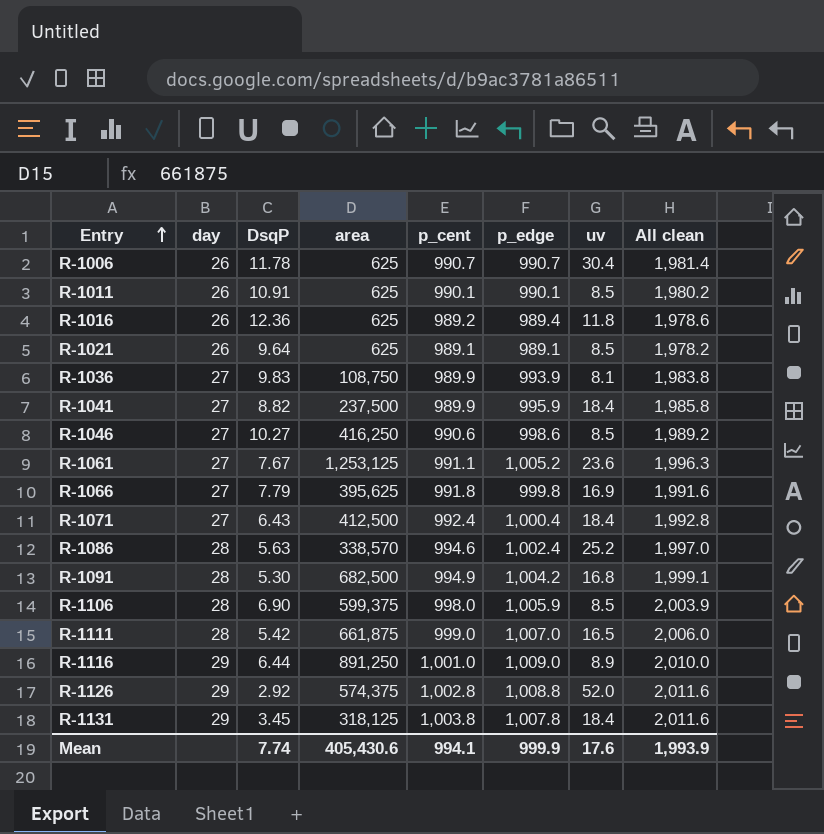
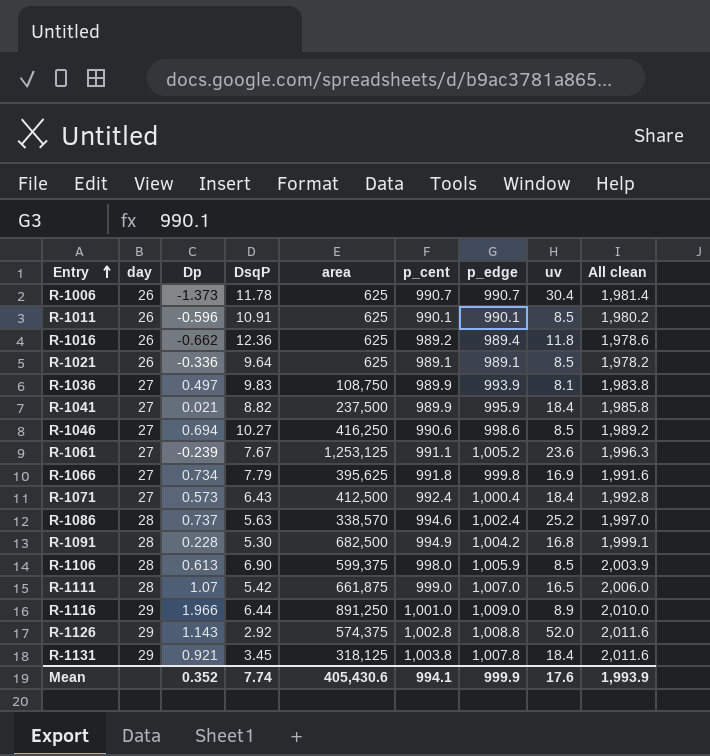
column Dp | position: none -> 3

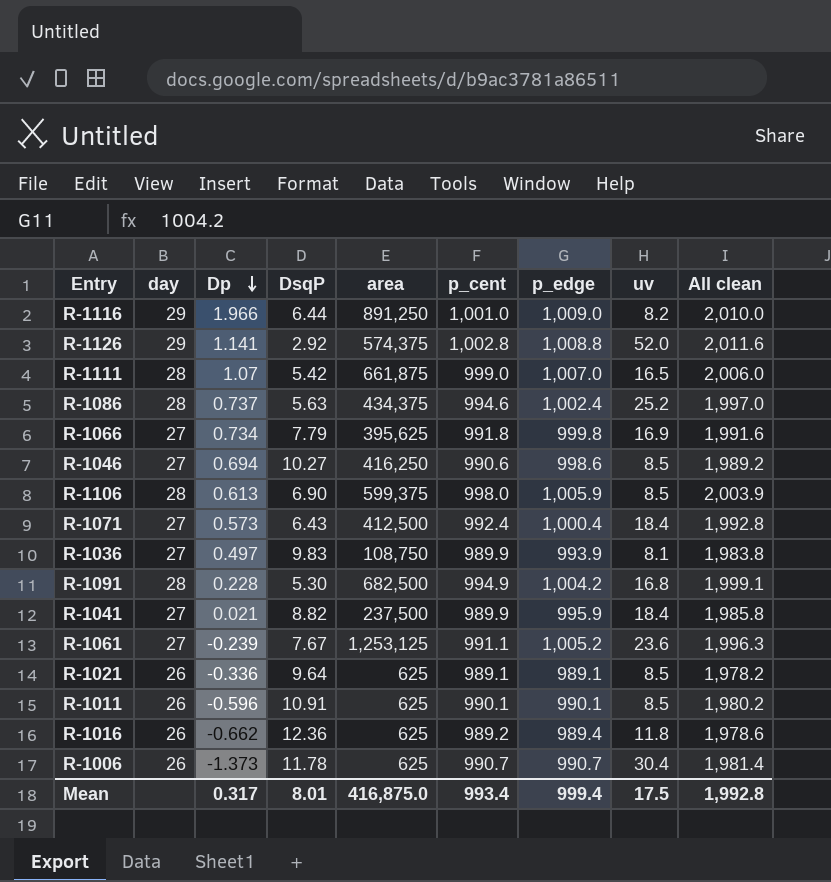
row order: Entry ascending -> Dp descending
row R-1131: 29 | 0.921 | 3.45 | 318,125 | 1,003.8 | 1,007.8 | 18.4 | 2,011.6 -> none
R-1116 | uv: 8.9 -> 8.2
R-1126 | Dp: 1.143 -> 1.141
R-1086 | area: 338,570 -> 434,375
Mean | Dp: 0.352 -> 0.317
Mean | DsqP: 7.74 -> 8.01
Mean | area: 405,430.6 -> 416,875.0
Mean | p_cent: 994.1 -> 993.4
Mean | p_edge: 999.9 -> 999.4
Mean | uv: 17.6 -> 17.5
Mean | All clean: 1,993.9 -> 1,992.8

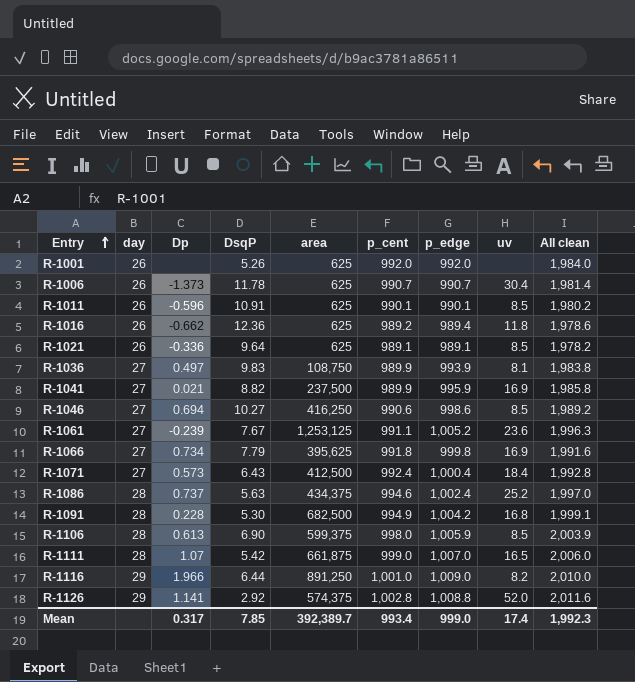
row order: Dp descending -> Entry ascending
row R-1001: none -> 26 | none | 5.26 | 625 | 992.0 | 992.0 | none | 1,984.0
R-1041 | uv: 18.4 -> 16.9
Mean | DsqP: 8.01 -> 7.85
Mean | area: 416,875.0 -> 392,389.7
Mean | p_edge: 999.4 -> 999.0
Mean | uv: 17.5 -> 17.4
Mean | All clean: 1,992.8 -> 1,992.3

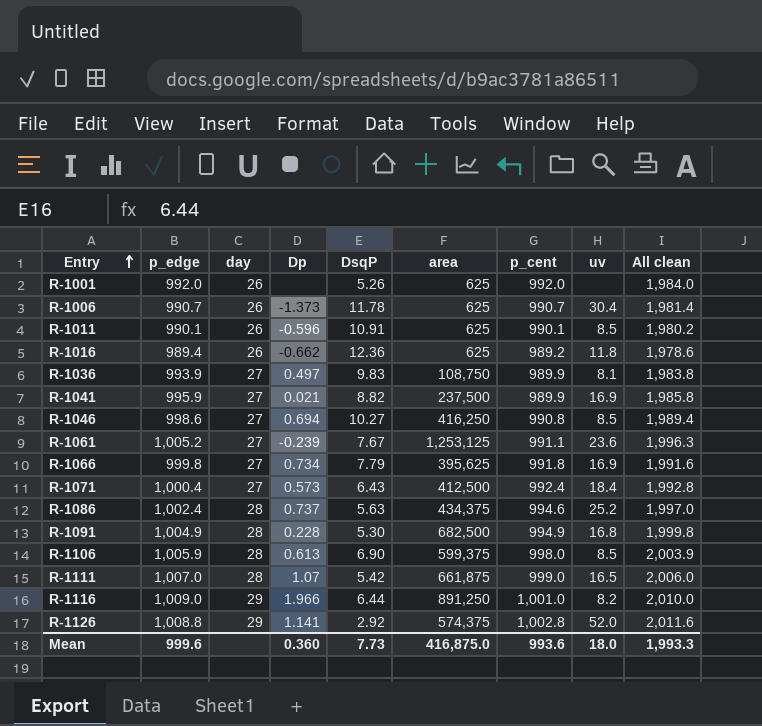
column p_edge | position: 7 -> 2
row R-1021: 26 | -0.336 | 9.64 | 625 | 989.1 | 989.1 | 8.5 | 1,978.2 -> none
R-1046 | p_cent: 990.6 -> 990.8
R-1046 | All clean: 1,989.2 -> 1,989.4
R-1091 | p_edge: 1,004.2 -> 1,004.9
R-1091 | All clean: 1,999.1 -> 1,999.8
Mean | p_edge: 999.0 -> 999.6
Mean | Dp: 0.317 -> 0.360
Mean | DsqP: 7.85 -> 7.73
Mean | area: 392,389.7 -> 416,875.0
Mean | p_cent: 993.4 -> 993.6
Mean | uv: 17.4 -> 18.0
Mean | All clean: 1,992.3 -> 1,993.3

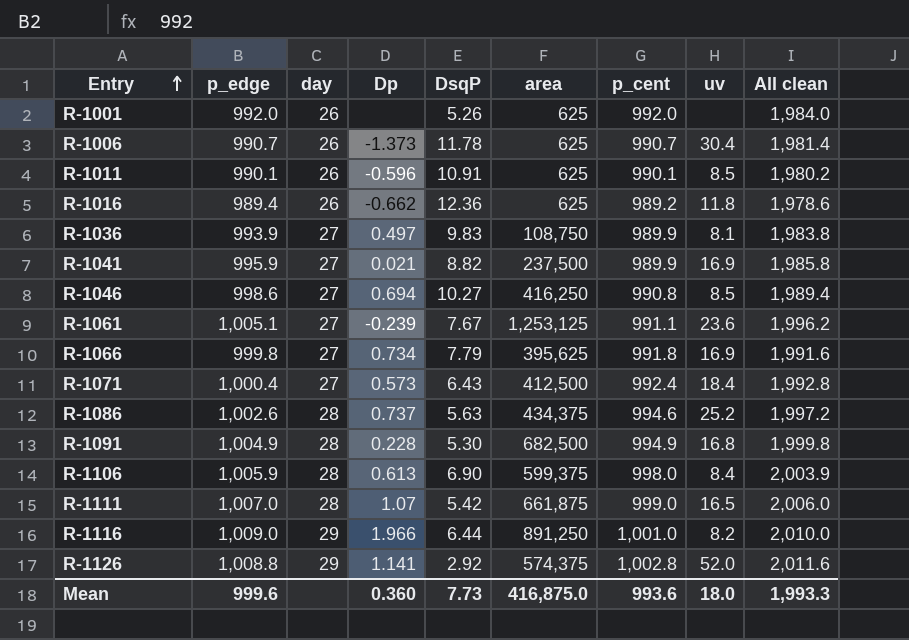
R-1061 | p_edge: 1,005.2 -> 1,005.1
R-1061 | All clean: 1,996.3 -> 1,996.2
R-1086 | p_edge: 1,002.4 -> 1,002.6
R-1086 | All clean: 1,997.0 -> 1,997.2
R-1106 | uv: 8.5 -> 8.4

